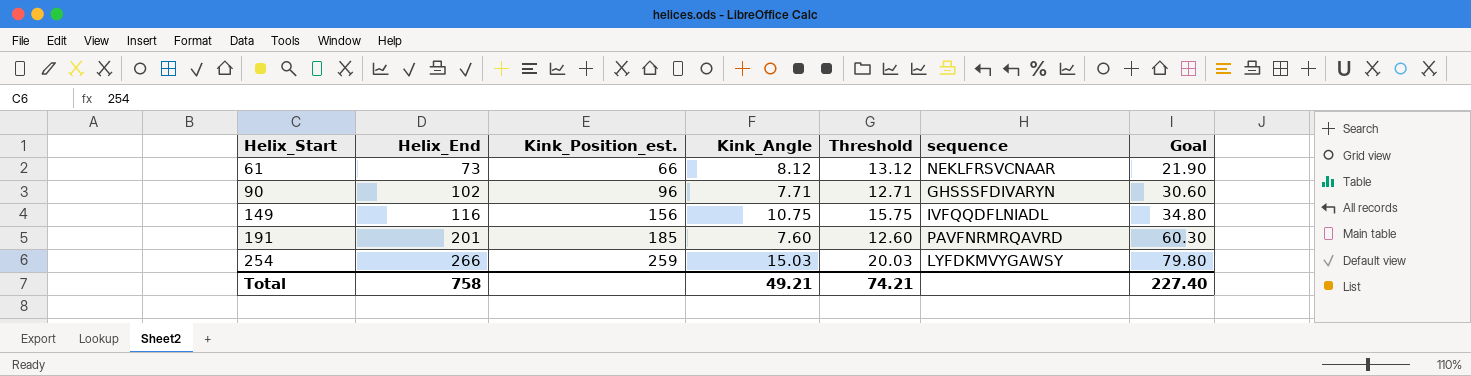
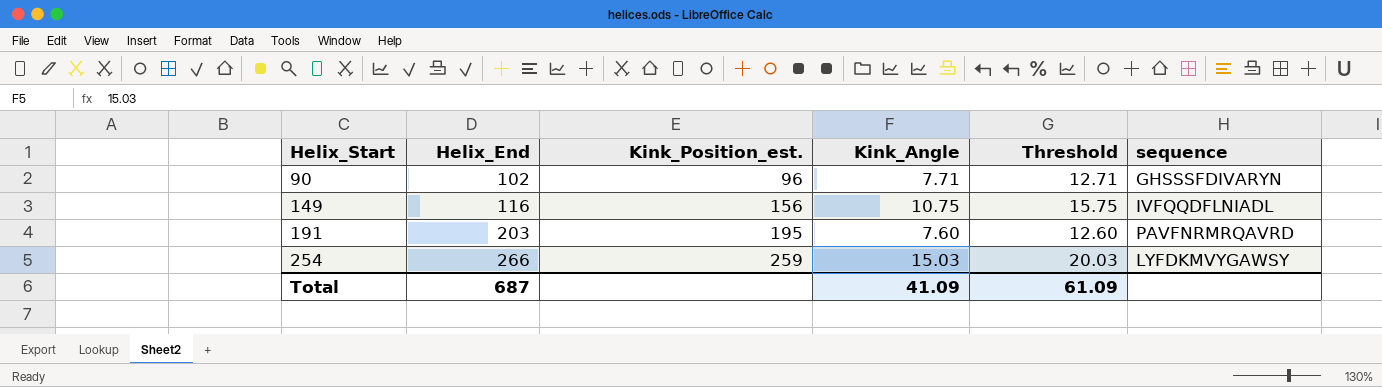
column Goal | formula: [Helix_End] * 0.3 -> none
row 61: 73 | 66 | 8.12 | 13.12 | NEKLFRSVCNAAR | 21.90 -> none
191 | Helix_End: 201 -> 203
191 | Kink_Position_est.: 185 -> 195
Total | Helix_End: 758 -> 687
Total | Kink_Angle: 49.21 -> 41.09
Total | Threshold: 74.21 -> 61.09

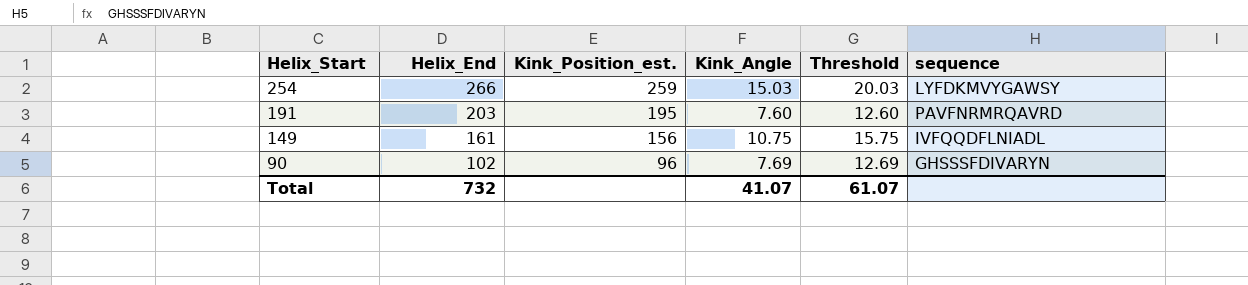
row order: Helix_Start ascending -> Helix_Start descending
149 | Helix_End: 116 -> 161
90 | Kink_Angle: 7.71 -> 7.69
90 | Threshold: 12.71 -> 12.69
Total | Helix_End: 687 -> 732
Total | Kink_Angle: 41.09 -> 41.07
Total | Threshold: 61.09 -> 61.07

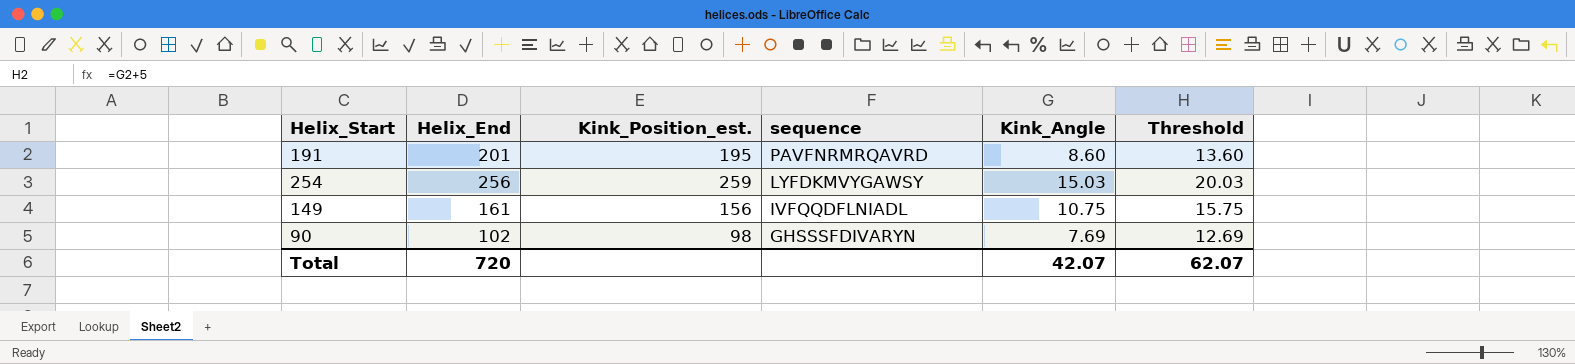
row order: Helix_Start descending -> sequence descending
column sequence | position: 6 -> 4
191 | Helix_End: 203 -> 201
191 | Kink_Angle: 7.60 -> 8.60
191 | Threshold: 12.60 -> 13.60
254 | Helix_End: 266 -> 256
90 | Kink_Position_est.: 96 -> 98
Total | Helix_End: 732 -> 720
Total | Kink_Angle: 41.07 -> 42.07
Total | Threshold: 61.07 -> 62.07

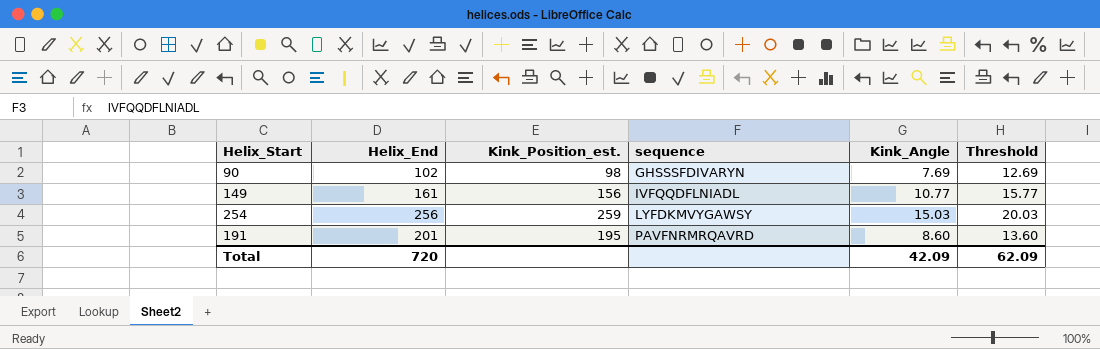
row order: sequence descending -> sequence ascending
149 | Kink_Angle: 10.75 -> 10.77
149 | Threshold: 15.75 -> 15.77
Total | Kink_Angle: 42.07 -> 42.09
Total | Threshold: 62.07 -> 62.09

